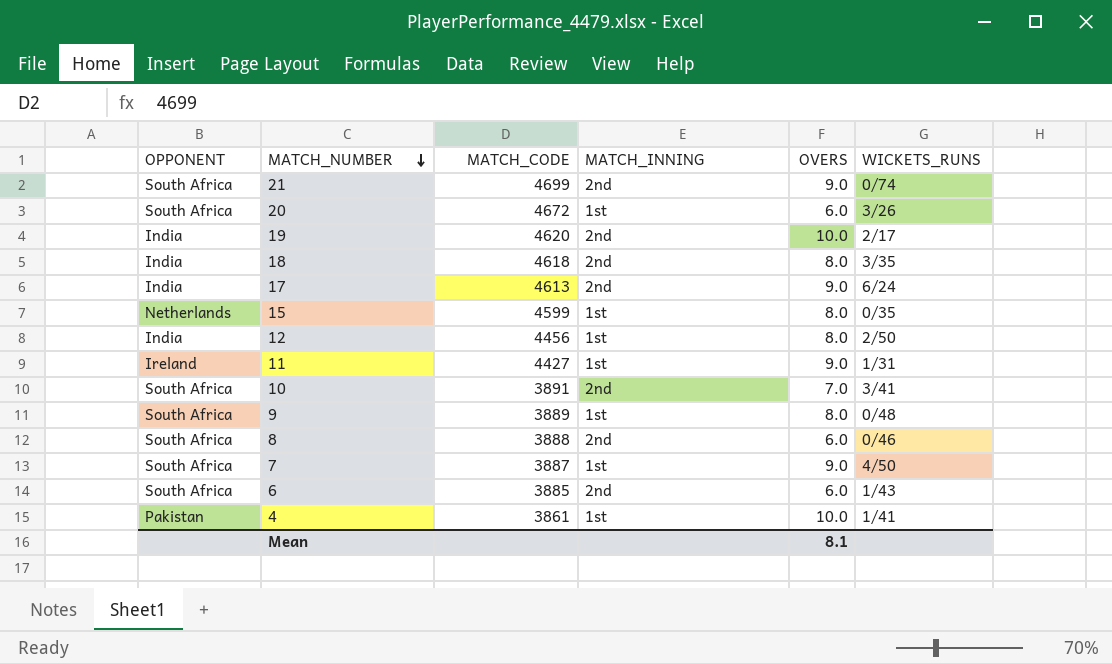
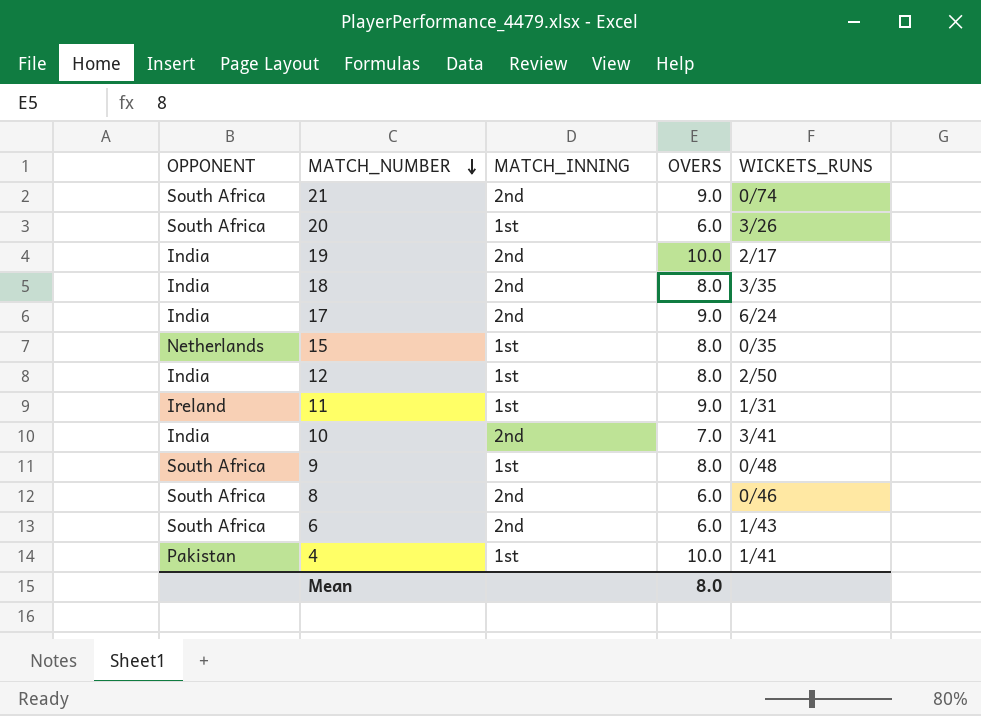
column MATCH_CODE | position: 3 -> none
row 7: South Africa | 3887 | 1st | 9.0 | 4/50 -> none
10 | OPPONENT: South Africa -> India
Mean | OVERS: 8.1 -> 8.0

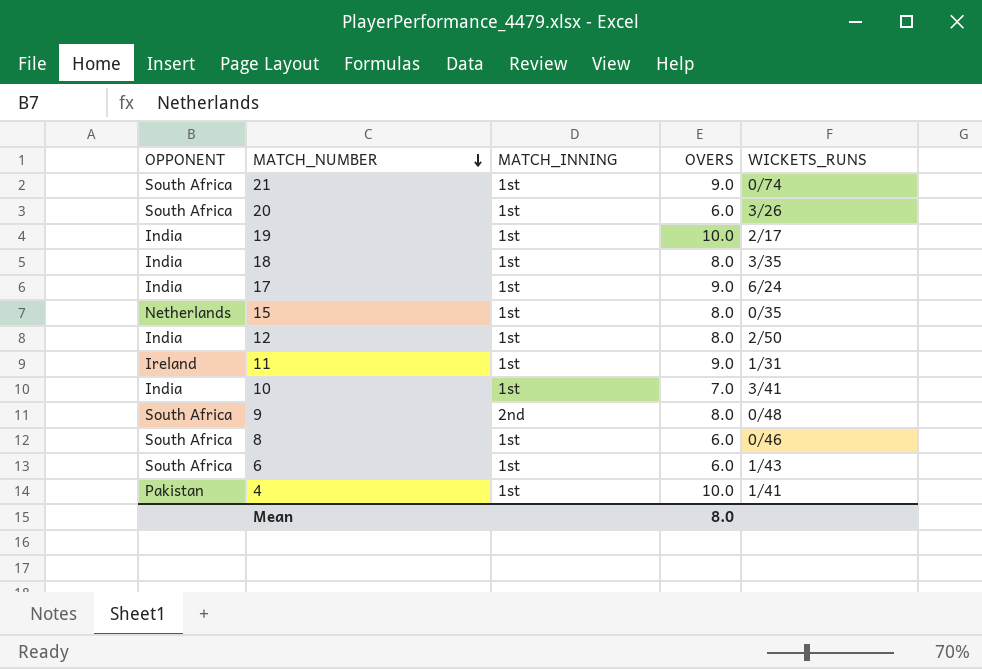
21 | MATCH_INNING: 2nd -> 1st
19 | MATCH_INNING: 2nd -> 1st
18 | MATCH_INNING: 2nd -> 1st
17 | MATCH_INNING: 2nd -> 1st
10 | MATCH_INNING: 2nd -> 1st
9 | MATCH_INNING: 1st -> 2nd
8 | MATCH_INNING: 2nd -> 1st
6 | MATCH_INNING: 2nd -> 1st

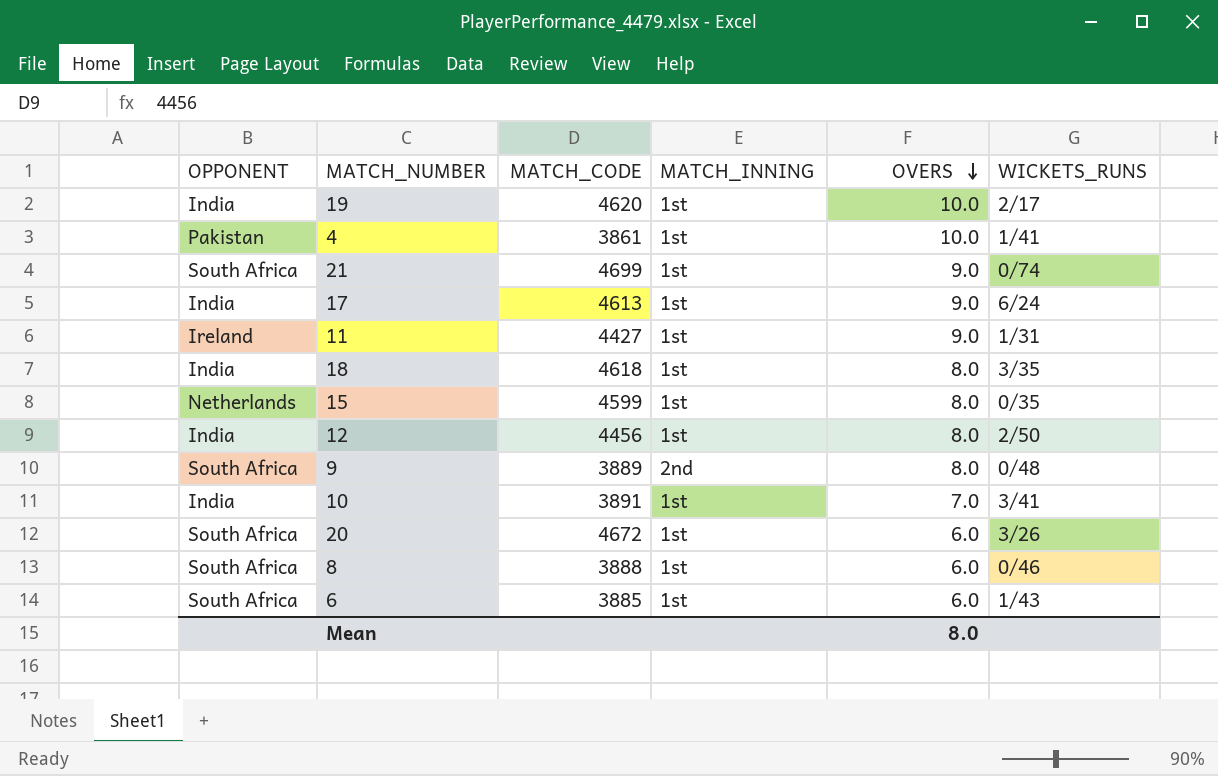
row order: MATCH_NUMBER descending -> OVERS descending
column MATCH_CODE | position: none -> 3

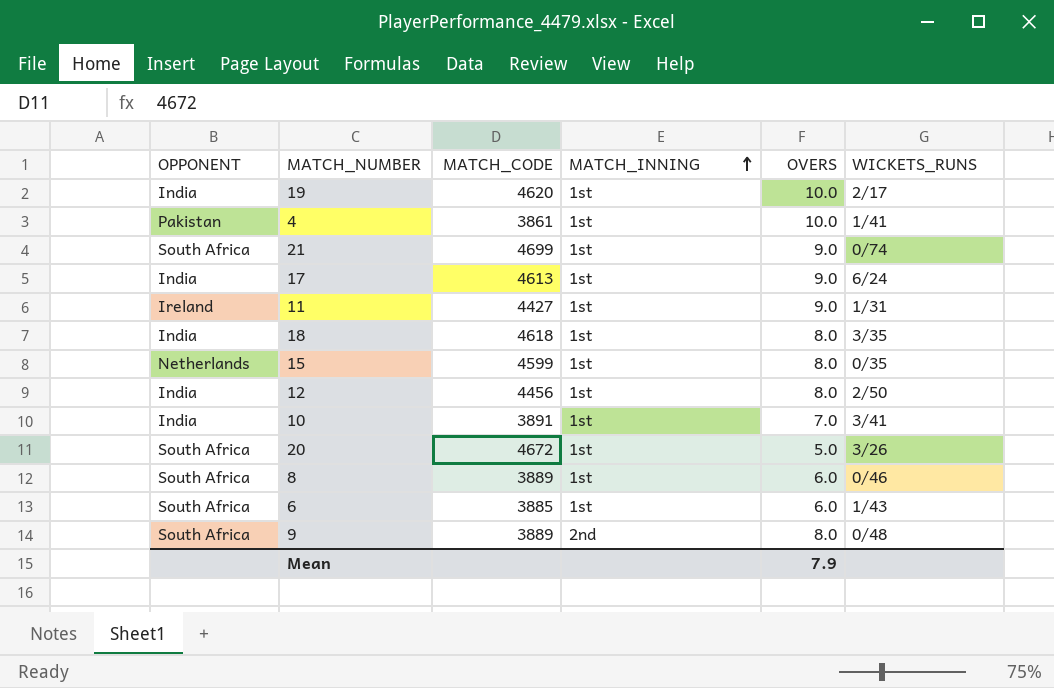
row order: OVERS descending -> MATCH_INNING ascending
20 | OVERS: 6.0 -> 5.0
8 | MATCH_CODE: 3888 -> 3889
Mean | OVERS: 8.0 -> 7.9

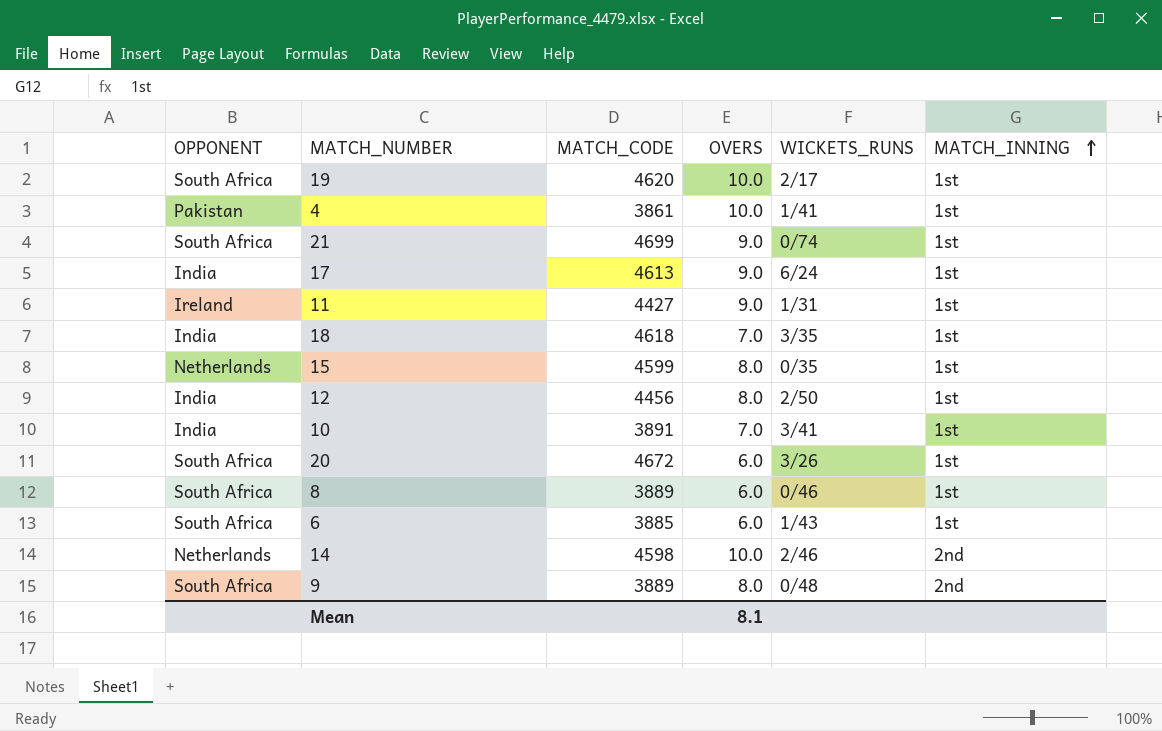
column MATCH_INNING | position: 4 -> 6
19 | OPPONENT: India -> South Africa
18 | OVERS: 8.0 -> 7.0
20 | OVERS: 5.0 -> 6.0
row 14: none -> Netherlands | 4598 | 10.0 | 2/46 | 2nd
Mean | OVERS: 7.9 -> 8.1

